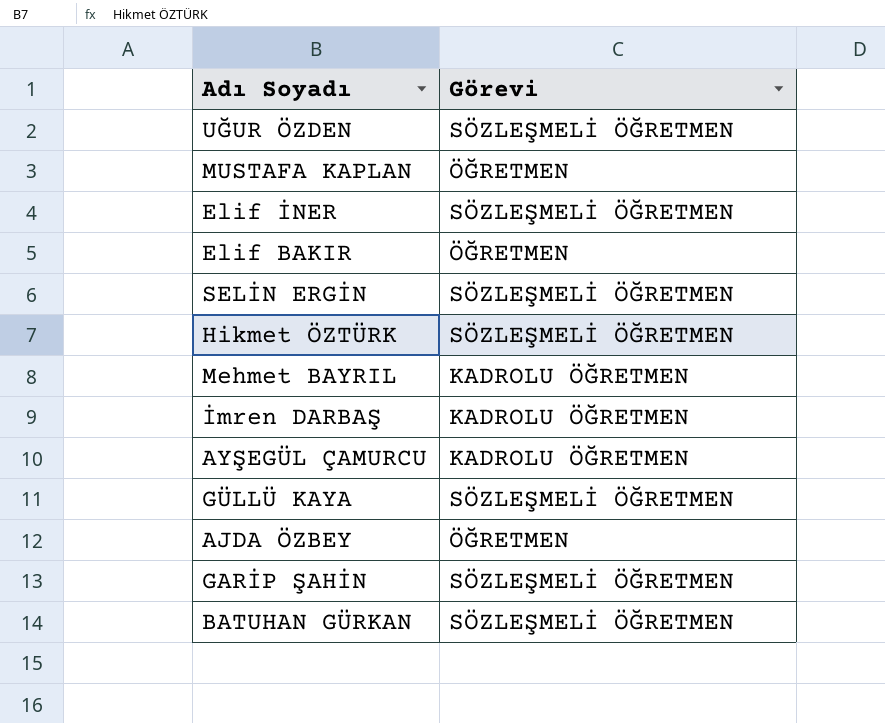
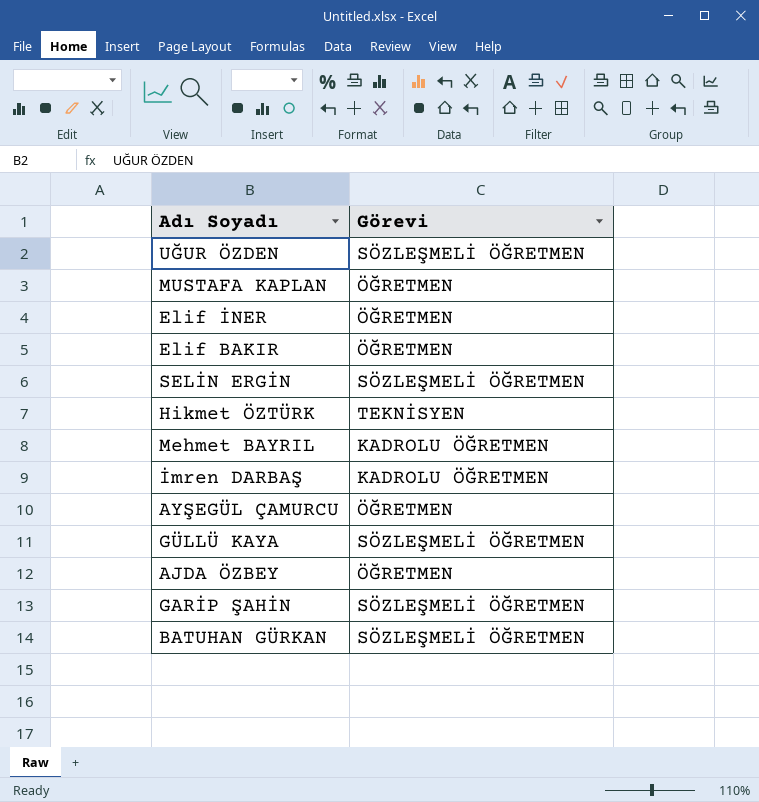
Elif İNER | Görevi: SÖZLEŞMELİ ÖĞRETMEN -> ÖĞRETMEN
Hikmet ÖZTÜRK | Görevi: SÖZLEŞMELİ ÖĞRETMEN -> TEKNİSYEN
AYŞEGÜL ÇAMURCU | Görevi: KADROLU ÖĞRETMEN -> ÖĞRETMEN

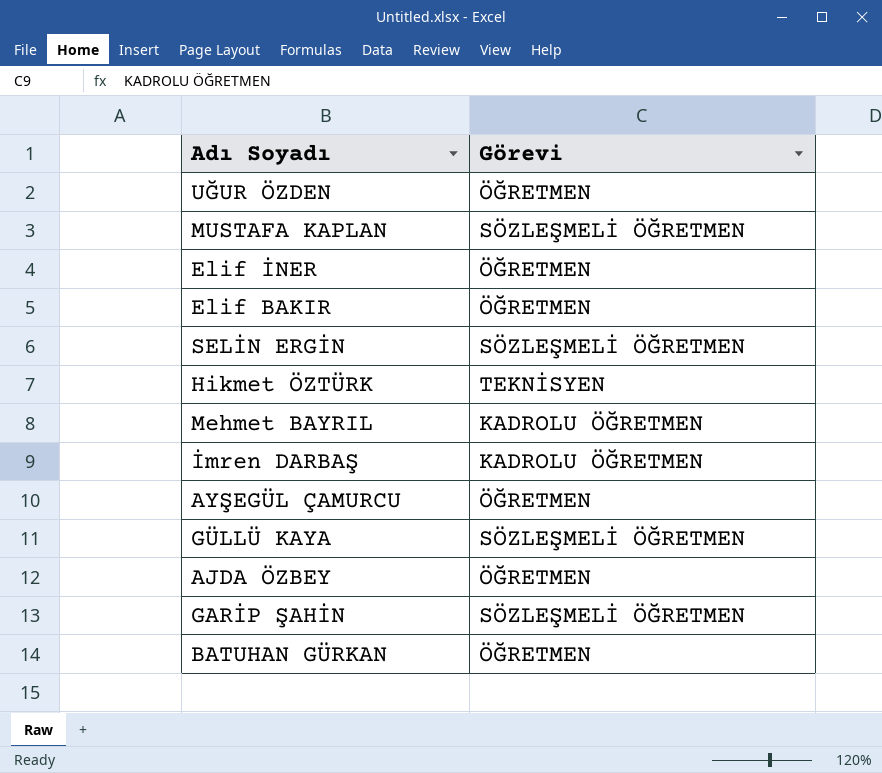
UĞUR ÖZDEN | Görevi: SÖZLEŞMELİ ÖĞRETMEN -> ÖĞRETMEN
MUSTAFA KAPLAN | Görevi: ÖĞRETMEN -> SÖZLEŞMELİ ÖĞRETMEN
BATUHAN GÜRKAN | Görevi: SÖZLEŞMELİ ÖĞRETMEN -> ÖĞRETMEN

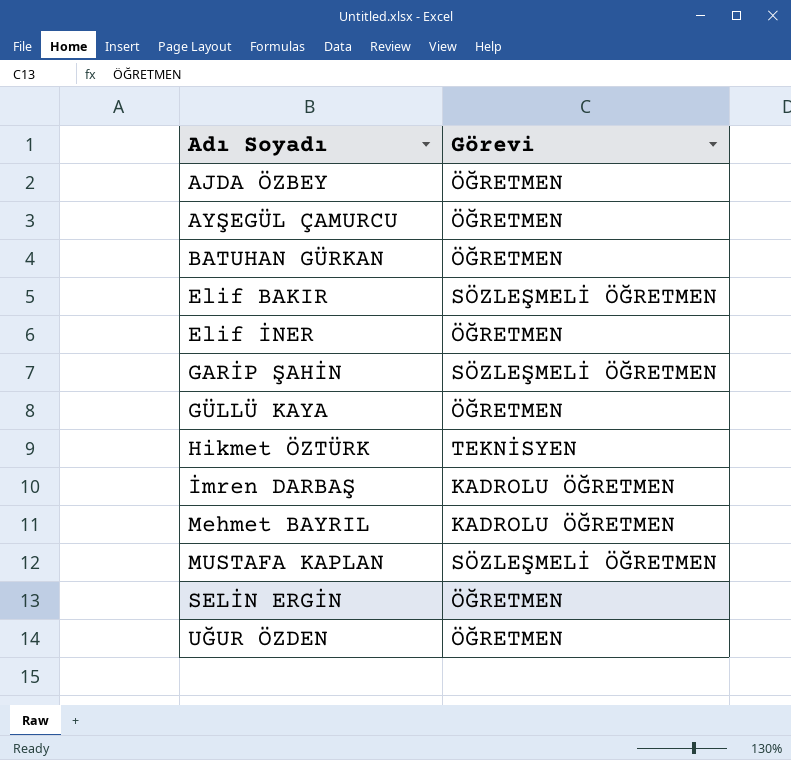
row order: none -> Adı Soyadı ascending
Elif BAKIR | Görevi: ÖĞRETMEN -> SÖZLEŞMELİ ÖĞRETMEN
GÜLLÜ KAYA | Görevi: SÖZLEŞMELİ ÖĞRETMEN -> ÖĞRETMEN
SELİN ERGİN | Görevi: SÖZLEŞMELİ ÖĞRETMEN -> ÖĞRETMEN

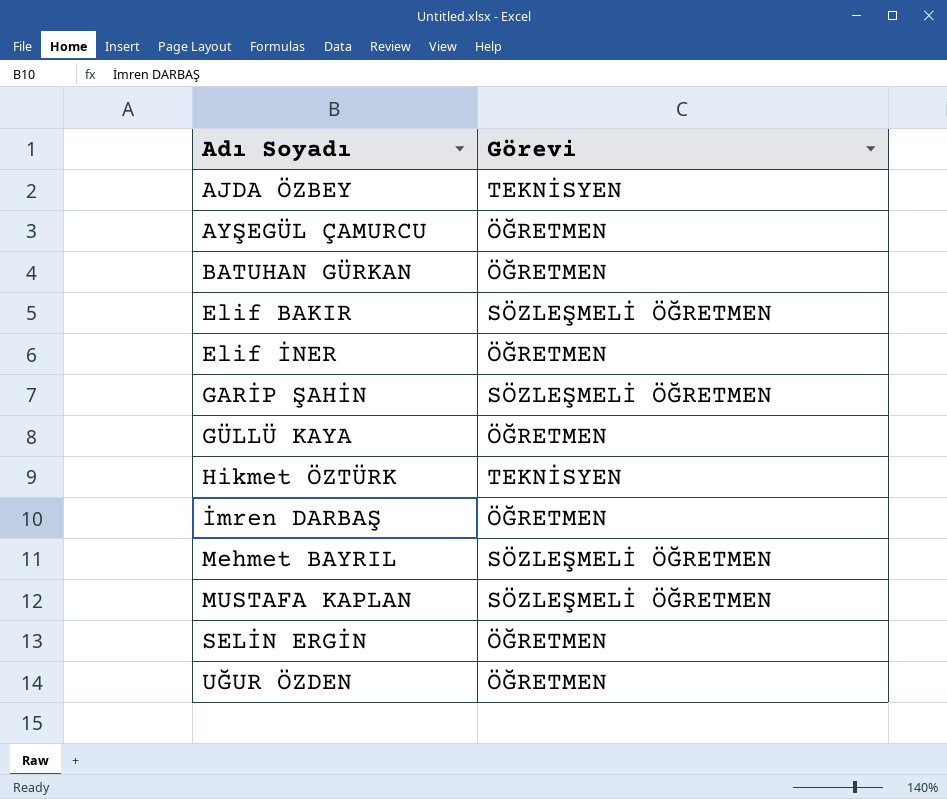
AJDA ÖZBEY | Görevi: ÖĞRETMEN -> TEKNİSYEN
İmren DARBAŞ | Görevi: KADROLU ÖĞRETMEN -> ÖĞRETMEN
Mehmet BAYRIL | Görevi: KADROLU ÖĞRETMEN -> SÖZLEŞMELİ ÖĞRETMEN

